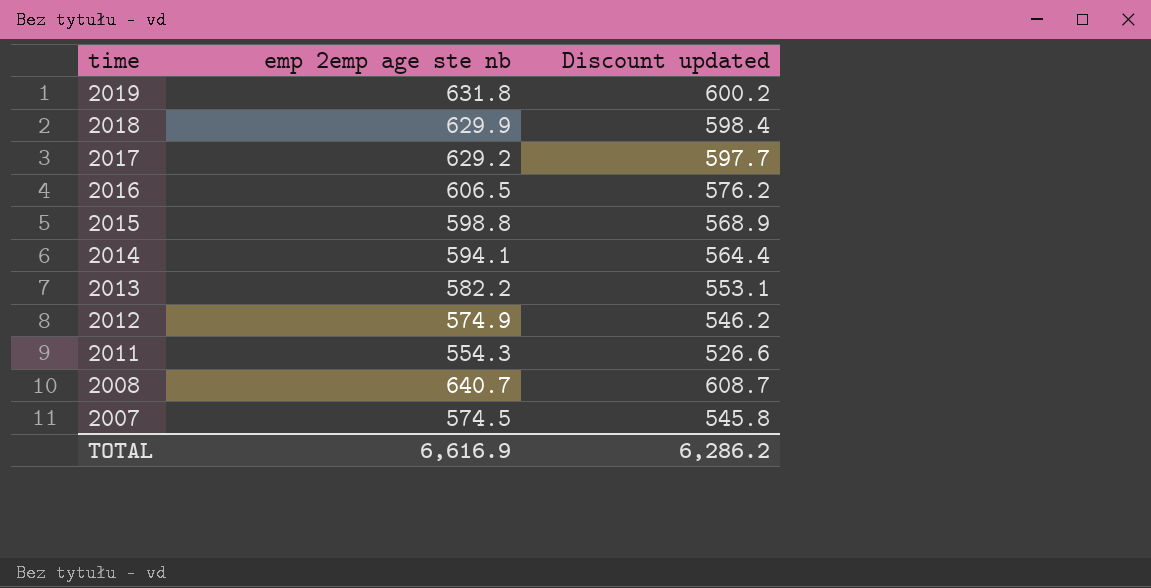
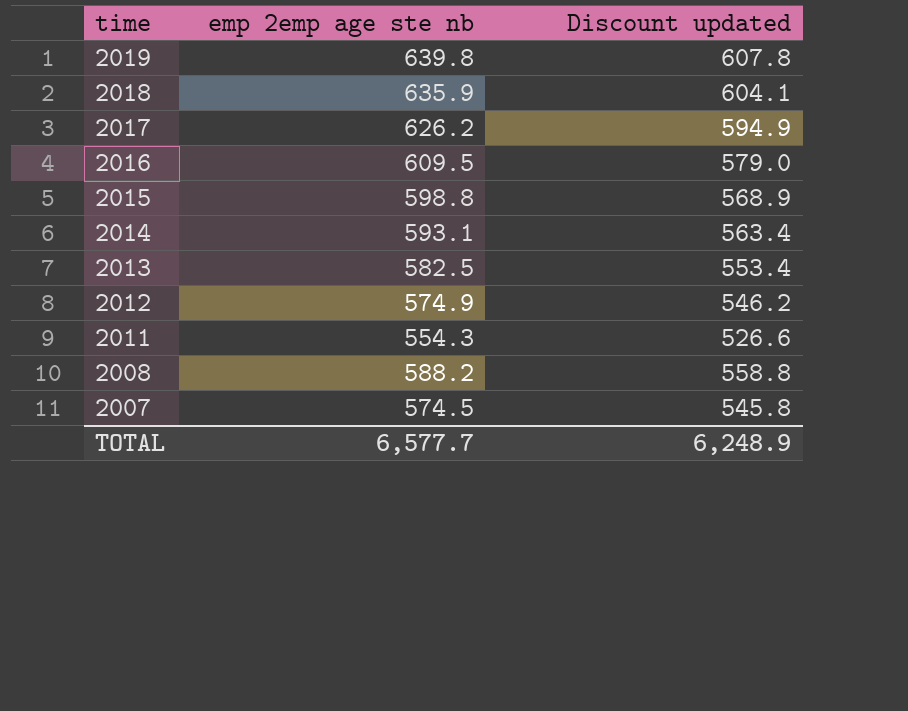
2019 | emp 2emp age ste nb: 631.8 -> 639.8
2019 | Discount updated: 600.2 -> 607.8
2018 | emp 2emp age ste nb: 629.9 -> 635.9
2018 | Discount updated: 598.4 -> 604.1
2017 | emp 2emp age ste nb: 629.2 -> 626.2
2017 | Discount updated: 597.7 -> 594.9
2016 | emp 2emp age ste nb: 606.5 -> 609.5
2016 | Discount updated: 576.2 -> 579.0
2014 | emp 2emp age ste nb: 594.1 -> 593.1
2014 | Discount updated: 564.4 -> 563.4
2013 | emp 2emp age ste nb: 582.2 -> 582.5
2013 | Discount updated: 553.1 -> 553.4
2008 | emp 2emp age ste nb: 640.7 -> 588.2
2008 | Discount updated: 608.7 -> 558.8
TOTAL | emp 2emp age ste nb: 6,616.9 -> 6,577.7
TOTAL | Discount updated: 6,286.2 -> 6,248.9

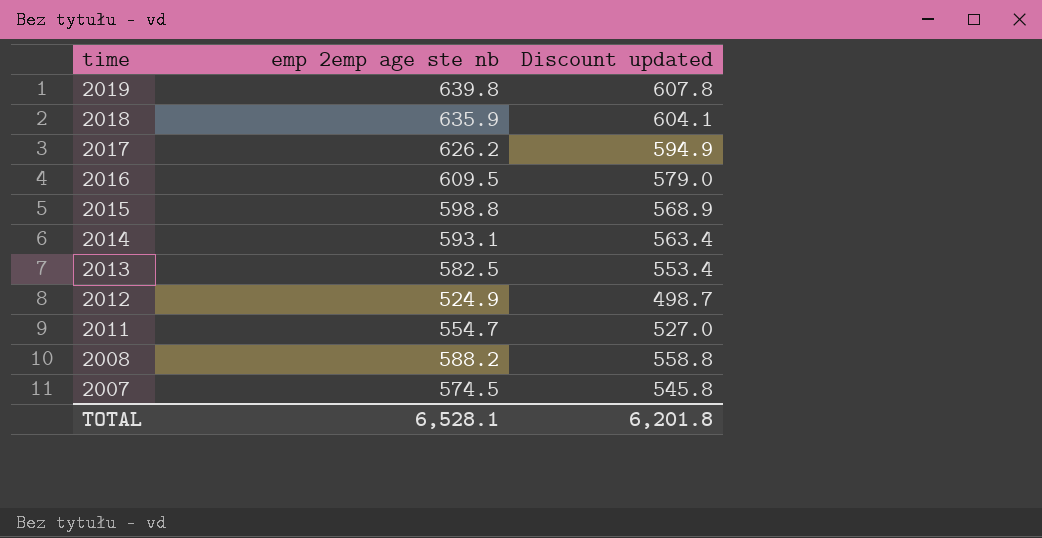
2012 | emp 2emp age ste nb: 574.9 -> 524.9
2012 | Discount updated: 546.2 -> 498.7
2011 | emp 2emp age ste nb: 554.3 -> 554.7
2011 | Discount updated: 526.6 -> 527.0
TOTAL | emp 2emp age ste nb: 6,577.7 -> 6,528.1
TOTAL | Discount updated: 6,248.9 -> 6,201.8

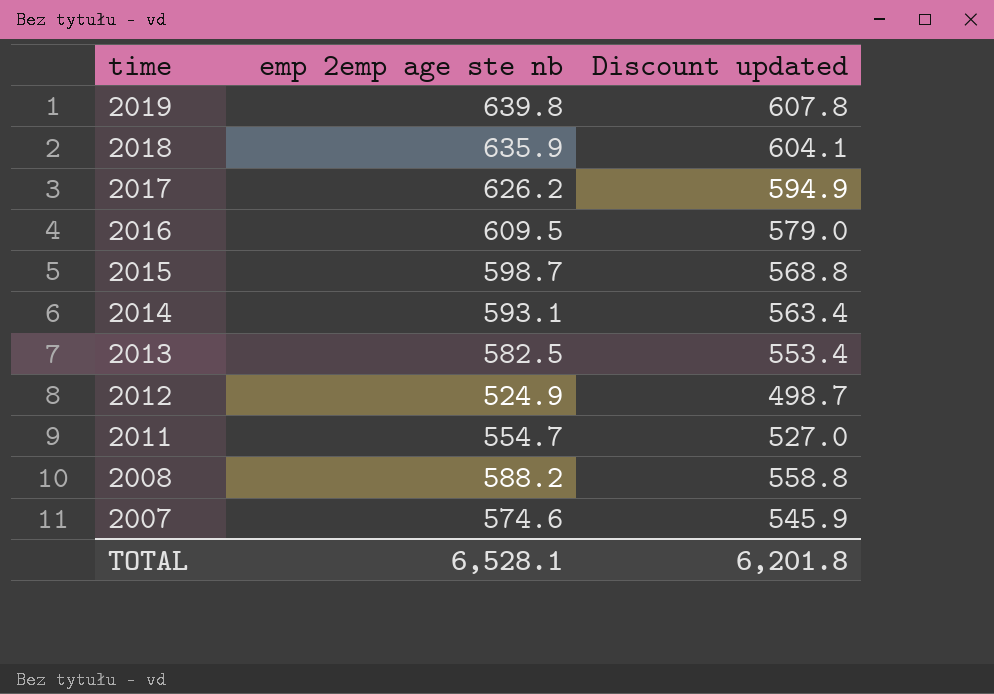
2015 | emp 2emp age ste nb: 598.8 -> 598.7
2015 | Discount updated: 568.9 -> 568.8
2007 | emp 2emp age ste nb: 574.5 -> 574.6
2007 | Discount updated: 545.8 -> 545.9

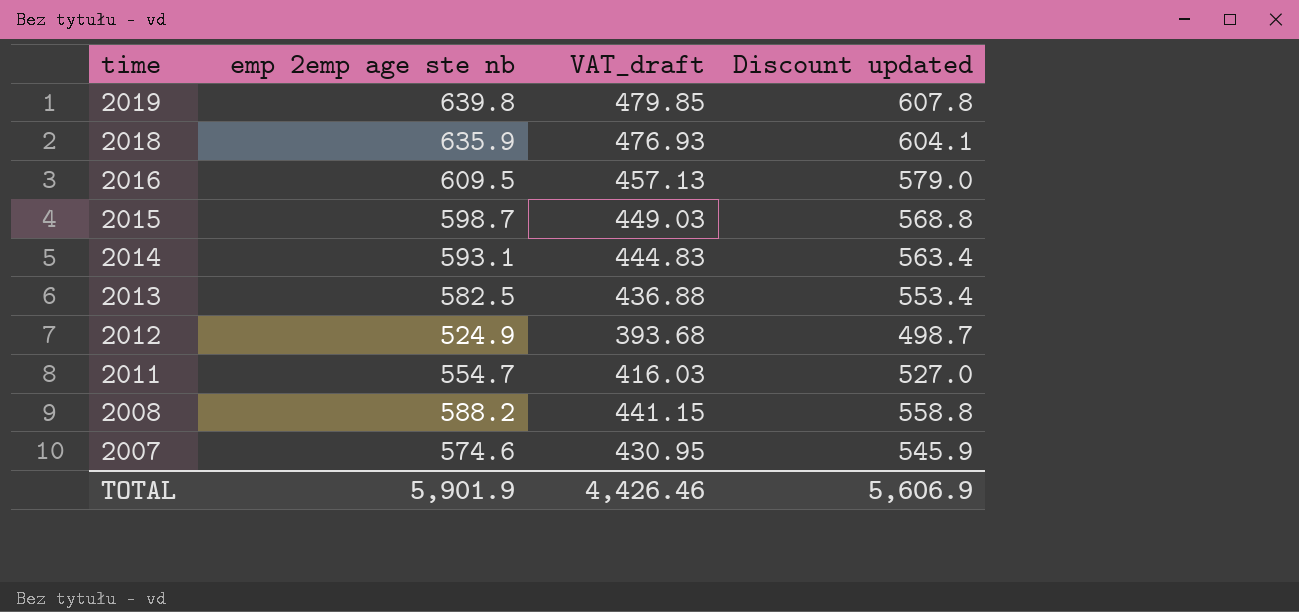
column VAT_draft | formula: none -> [emp 2emp age ste nb] * 0.75
row 2017: 626.2 | 594.9 -> none
TOTAL | emp 2emp age ste nb: 6,528.1 -> 5,901.9
TOTAL | Discount updated: 6,201.8 -> 5,606.9

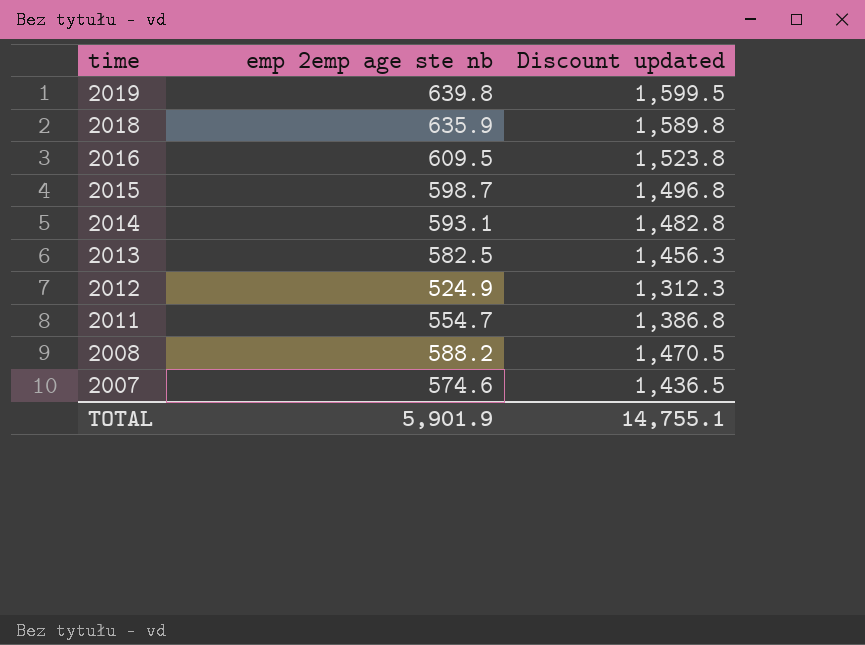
column VAT_draft | formula: [emp 2emp age ste nb] * 0.75 -> none
column Discount updated | formula: [emp 2emp age ste nb] * 0.95 -> [emp 2emp age ste nb] * 2.5
TOTAL | Discount updated: 5,606.9 -> 14,755.1

